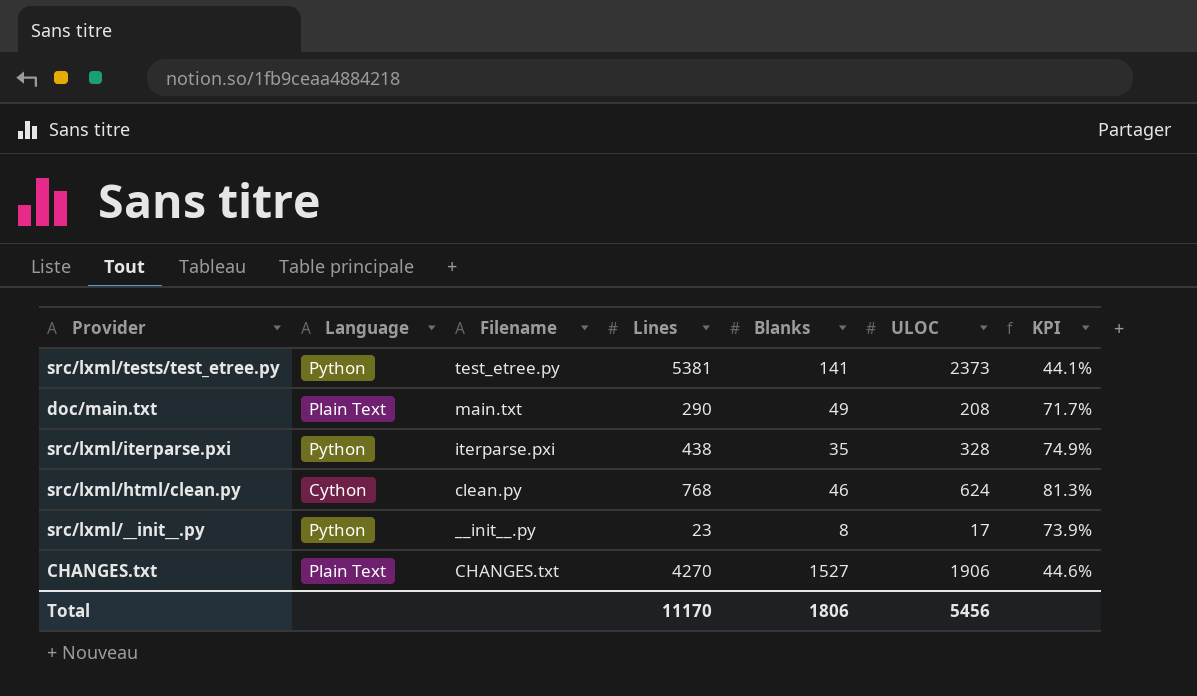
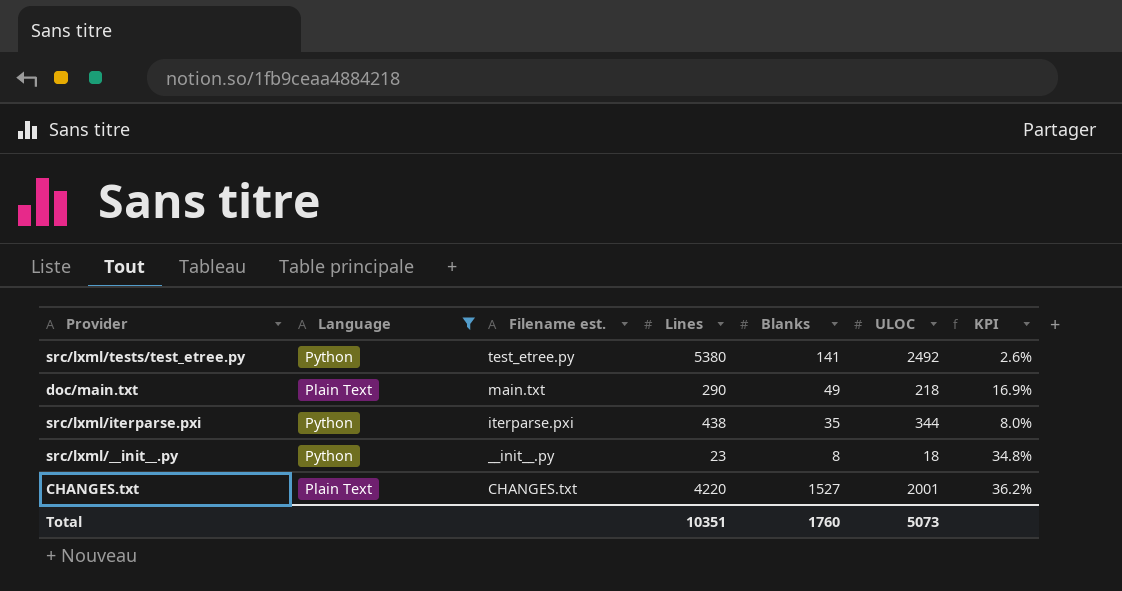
filter: none -> Language != Cython
column name: Filename -> Filename est.
column KPI | formula: [ULOC] / [Lines] -> [Blanks] / [Lines]
src/lxml/tests/test_etree.py | Lines: 5381 -> 5380
src/lxml/tests/test_etree.py | ULOC: 2373 -> 2492
doc/main.txt | ULOC: 208 -> 218
src/lxml/iterparse.pxi | ULOC: 328 -> 344
src/lxml/__init__.py | ULOC: 17 -> 18
CHANGES.txt | Lines: 4270 -> 4220
CHANGES.txt | ULOC: 1906 -> 2001
Total | Lines: 11170 -> 10351
Total | Blanks: 1806 -> 1760
Total | ULOC: 5456 -> 5073

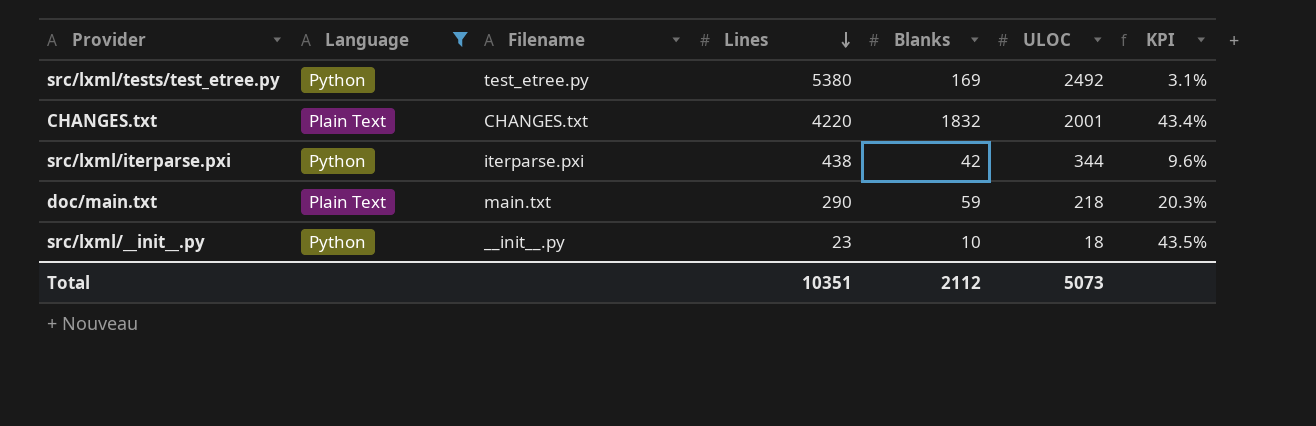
row order: none -> Lines descending
column name: Filename est. -> Filename
src/lxml/tests/test_etree.py | Blanks: 141 -> 169
src/lxml/tests/test_etree.py | KPI: 2.6% -> 3.1%
CHANGES.txt | Blanks: 1527 -> 1832
CHANGES.txt | KPI: 36.2% -> 43.4%
src/lxml/iterparse.pxi | Blanks: 35 -> 42
src/lxml/iterparse.pxi | KPI: 8.0% -> 9.6%
doc/main.txt | Blanks: 49 -> 59
doc/main.txt | KPI: 16.9% -> 20.3%
src/lxml/__init__.py | Blanks: 8 -> 10
src/lxml/__init__.py | KPI: 34.8% -> 43.5%
Total | Blanks: 1760 -> 2112

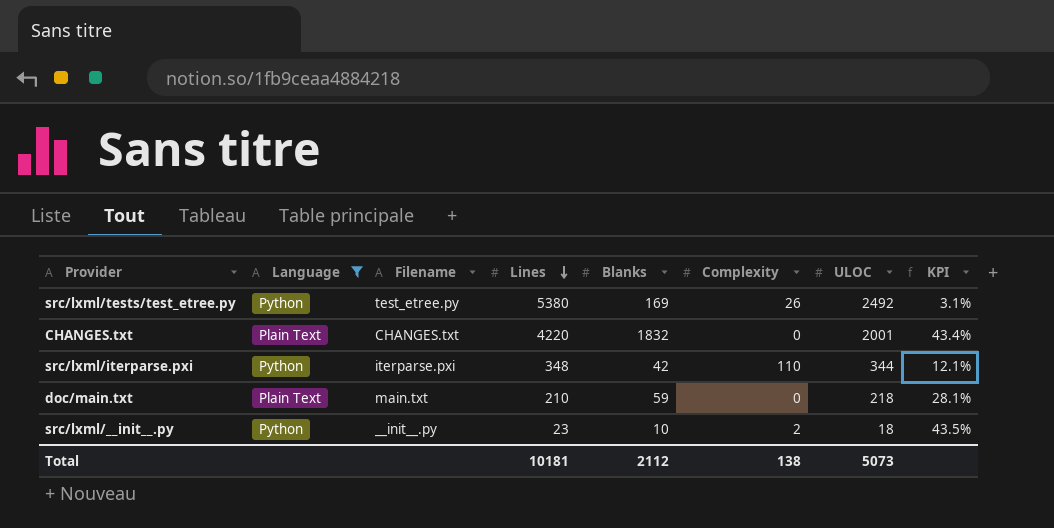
column Complexity | position: none -> 6
src/lxml/iterparse.pxi | Lines: 438 -> 348
src/lxml/iterparse.pxi | KPI: 9.6% -> 12.1%
doc/main.txt | Lines: 290 -> 210
doc/main.txt | KPI: 20.3% -> 28.1%
Total | Lines: 10351 -> 10181

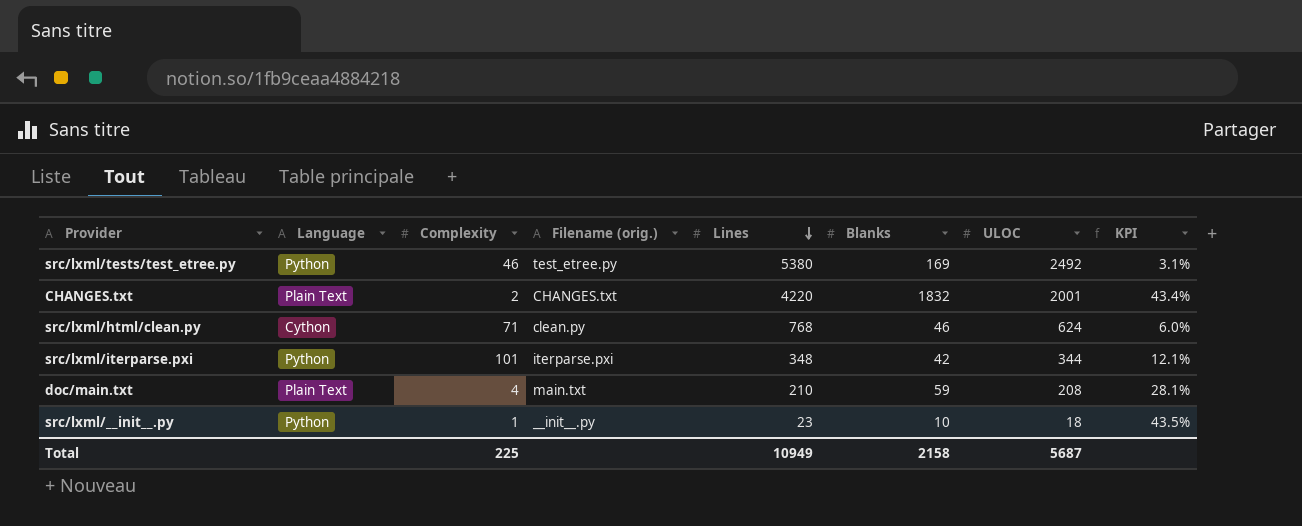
filter: Language != Cython -> none
column Complexity | position: 6 -> 3
column name: Filename -> Filename (orig.)
src/lxml/tests/test_etree.py | Complexity: 26 -> 46
CHANGES.txt | Complexity: 0 -> 2
src/lxml/iterparse.pxi | Complexity: 110 -> 101
doc/main.txt | Complexity: 0 -> 4
doc/main.txt | ULOC: 218 -> 208
src/lxml/__init__.py | Complexity: 2 -> 1
Total | Complexity: 138 -> 225
Total | Lines: 10181 -> 10949
Total | Blanks: 2112 -> 2158
Total | ULOC: 5073 -> 5687

